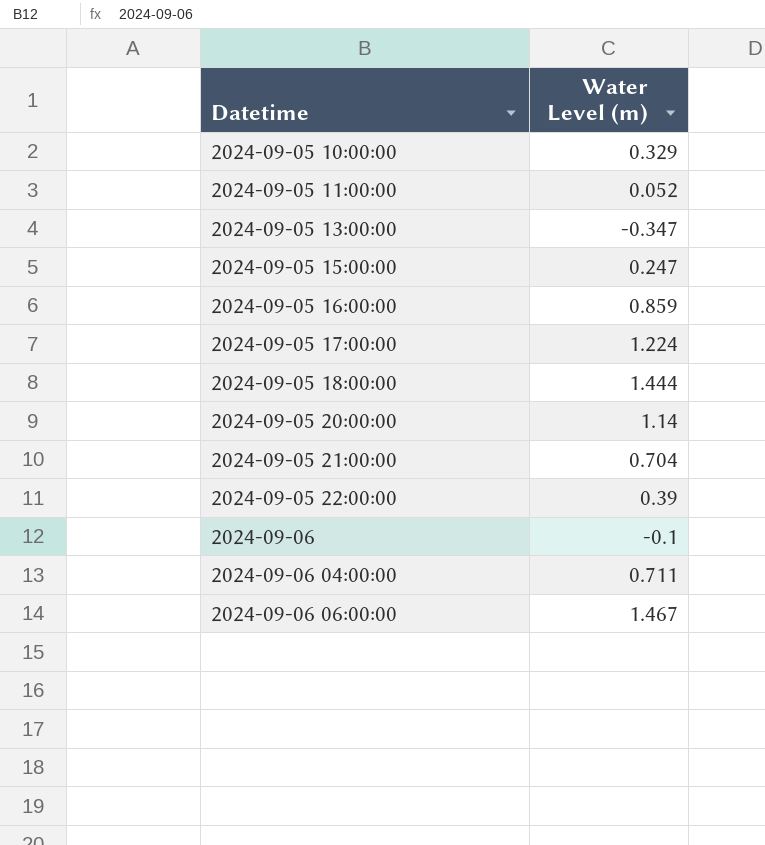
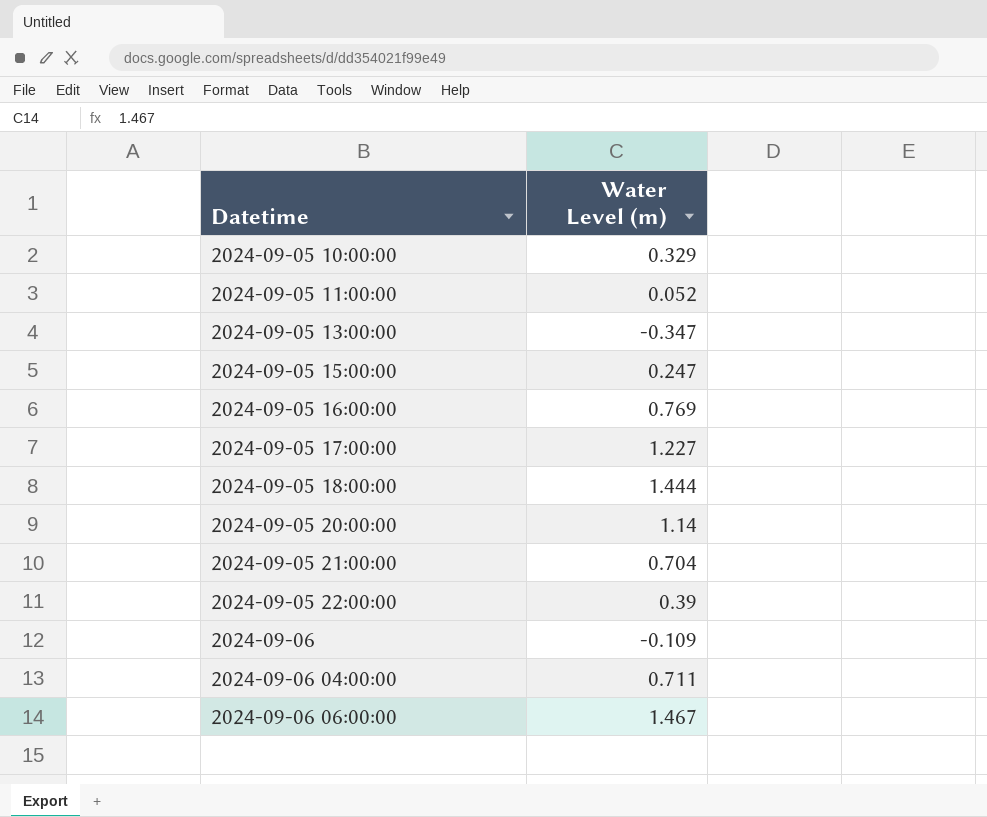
2024-09-05 16:00:00 | Water Level (m): 0.859 -> 0.769
2024-09-05 17:00:00 | Water Level (m): 1.224 -> 1.227
2024-09-06 | Water Level (m): -0.1 -> -0.109

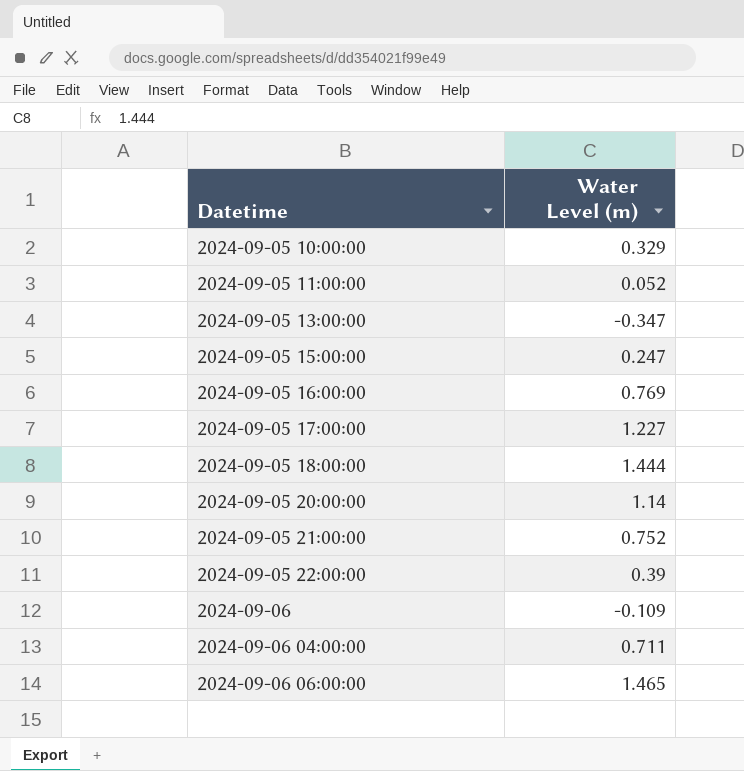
2024-09-05 21:00:00 | Water Level (m): 0.704 -> 0.752
2024-09-06 06:00:00 | Water Level (m): 1.467 -> 1.465

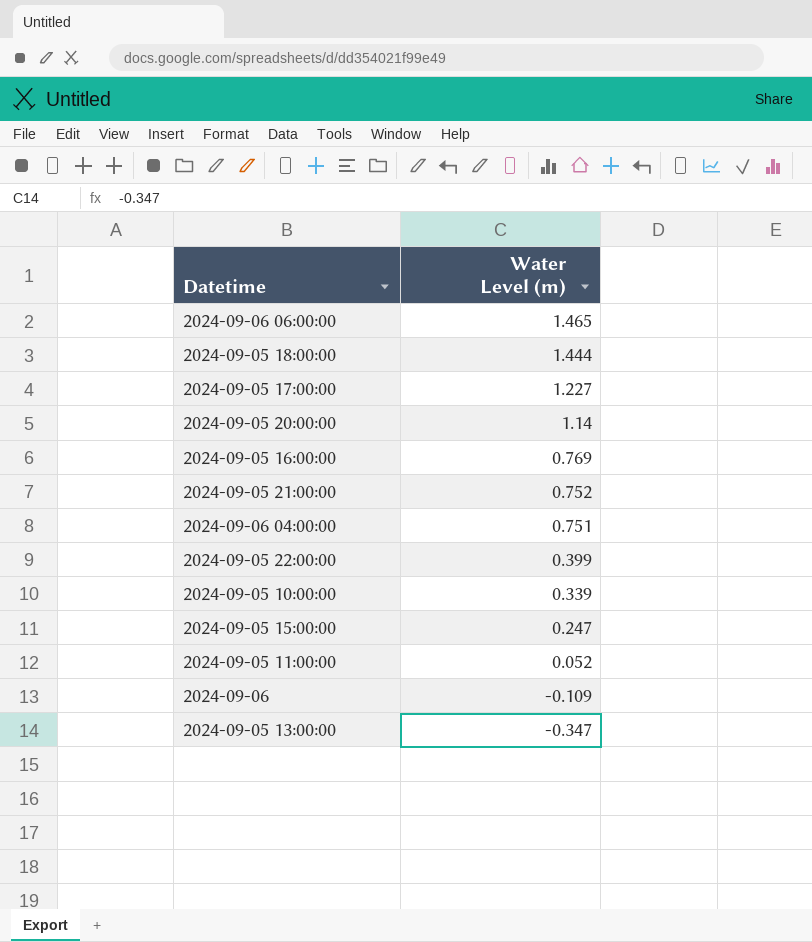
row order: Datetime ascending -> Water Level (m) descending
2024-09-06 04:00:00 | Water Level (m): 0.711 -> 0.751
2024-09-05 22:00:00 | Water Level (m): 0.39 -> 0.399
2024-09-05 10:00:00 | Water Level (m): 0.329 -> 0.339

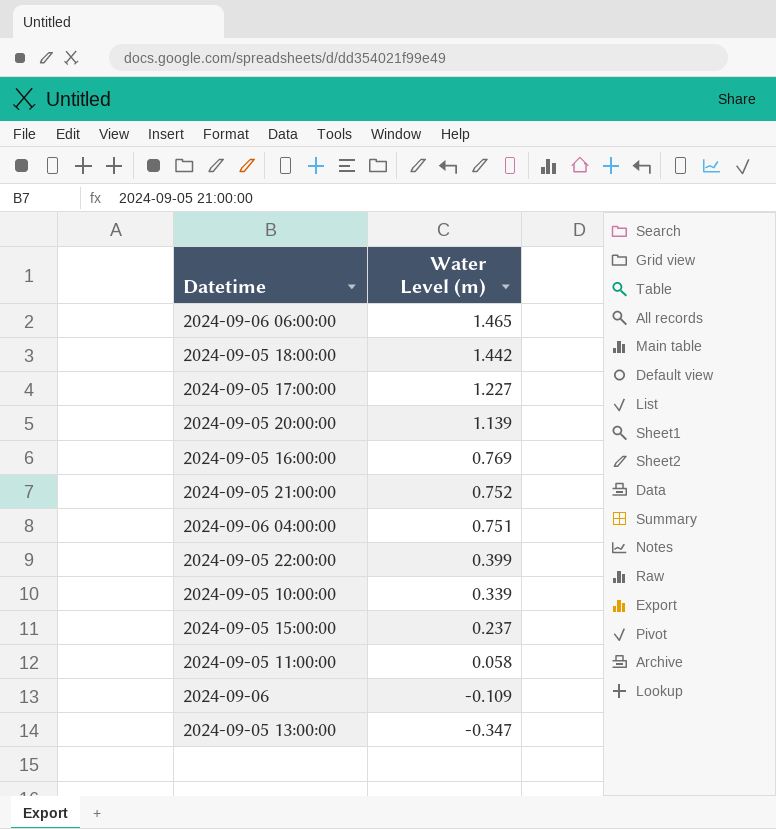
2024-09-05 18:00:00 | Water Level (m): 1.444 -> 1.442
2024-09-05 20:00:00 | Water Level (m): 1.14 -> 1.139
2024-09-05 15:00:00 | Water Level (m): 0.247 -> 0.237
2024-09-05 11:00:00 | Water Level (m): 0.052 -> 0.058

